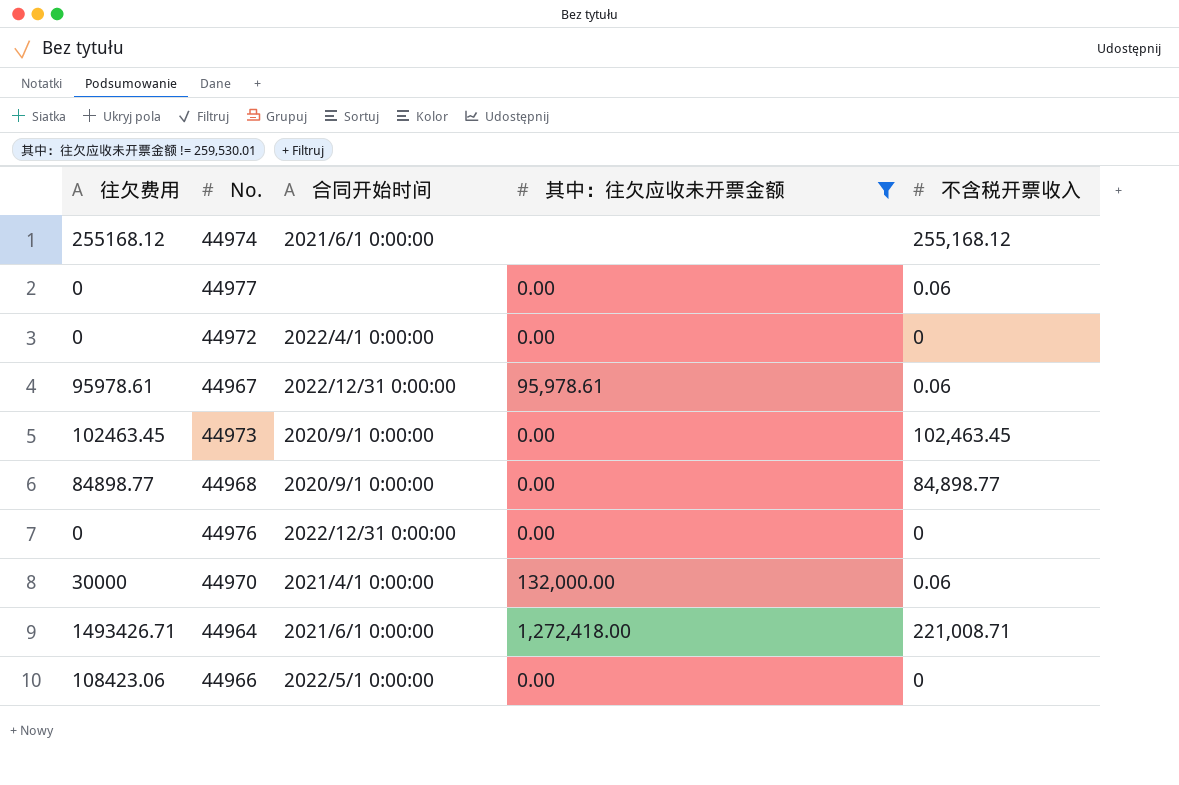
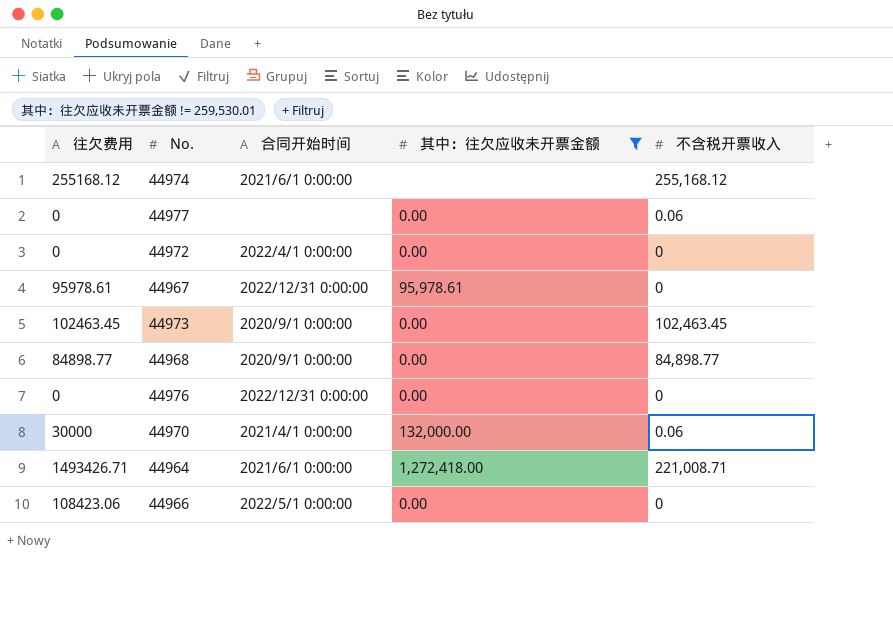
44967 | 不含税开票收入: 0.06 -> 0

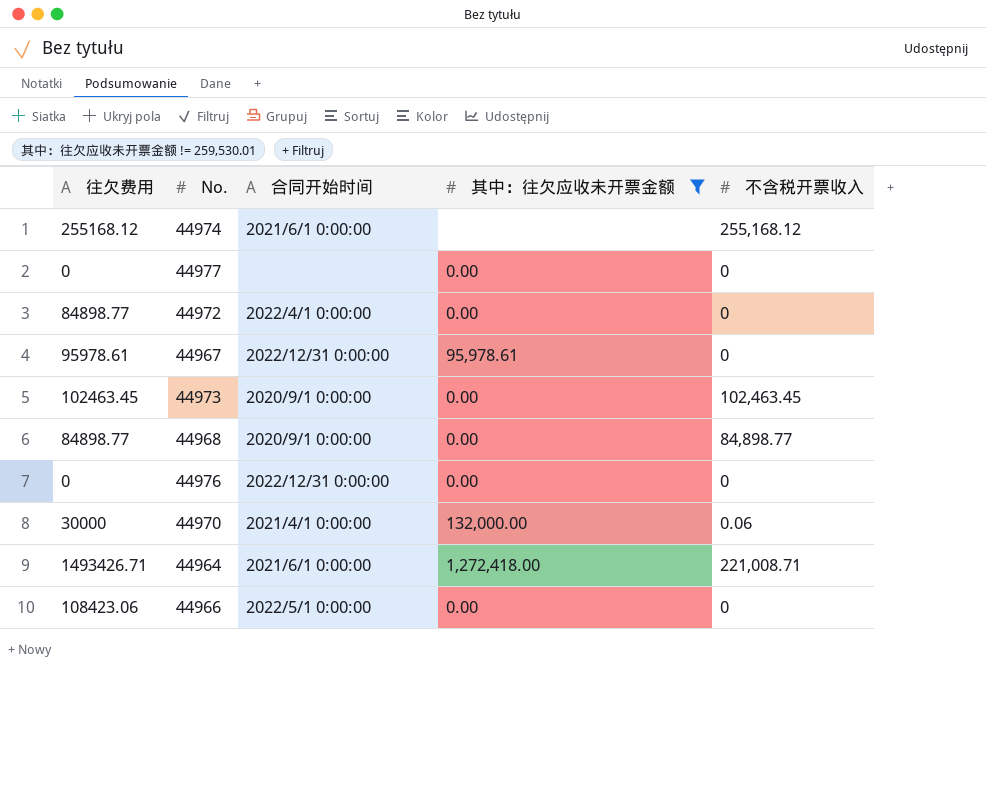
44977 | 不含税开票收入: 0.06 -> 0
44972 | 往欠费用: 0 -> 84898.77

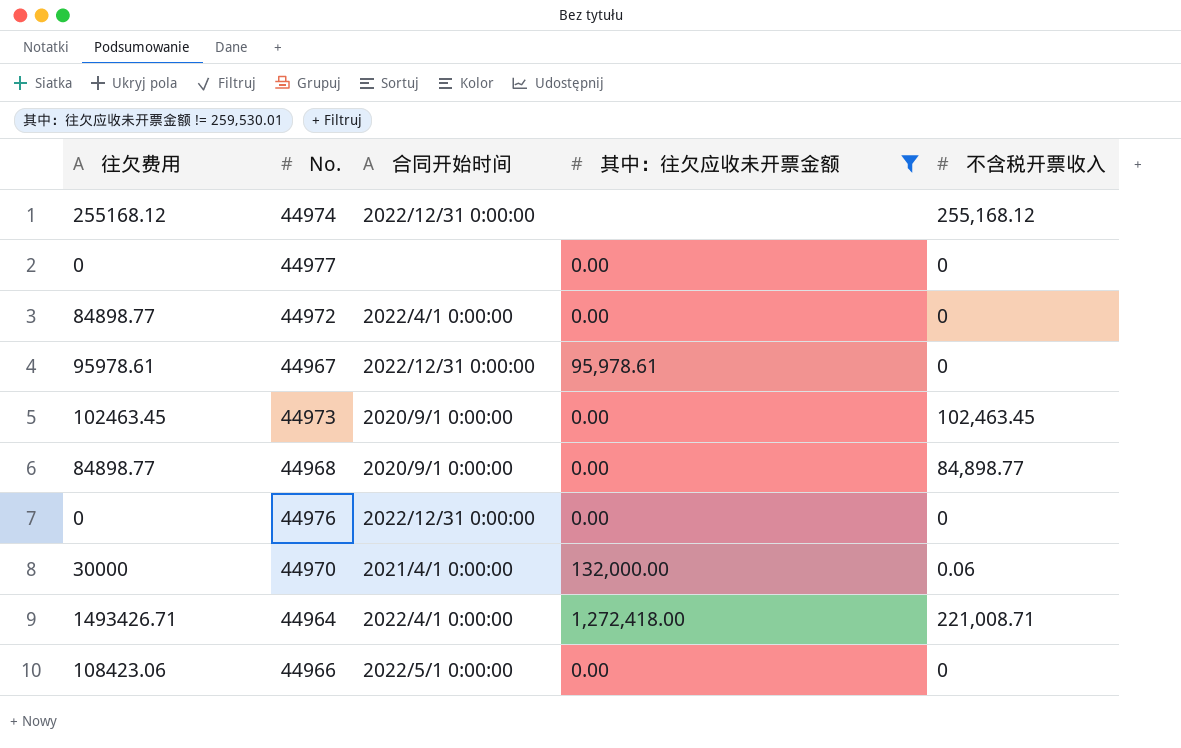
44974 | 合同开始时间: 2021/6/1 0:00:00 -> 2022/12/31 0:00:00
44964 | 合同开始时间: 2021/6/1 0:00:00 -> 2022/4/1 0:00:00

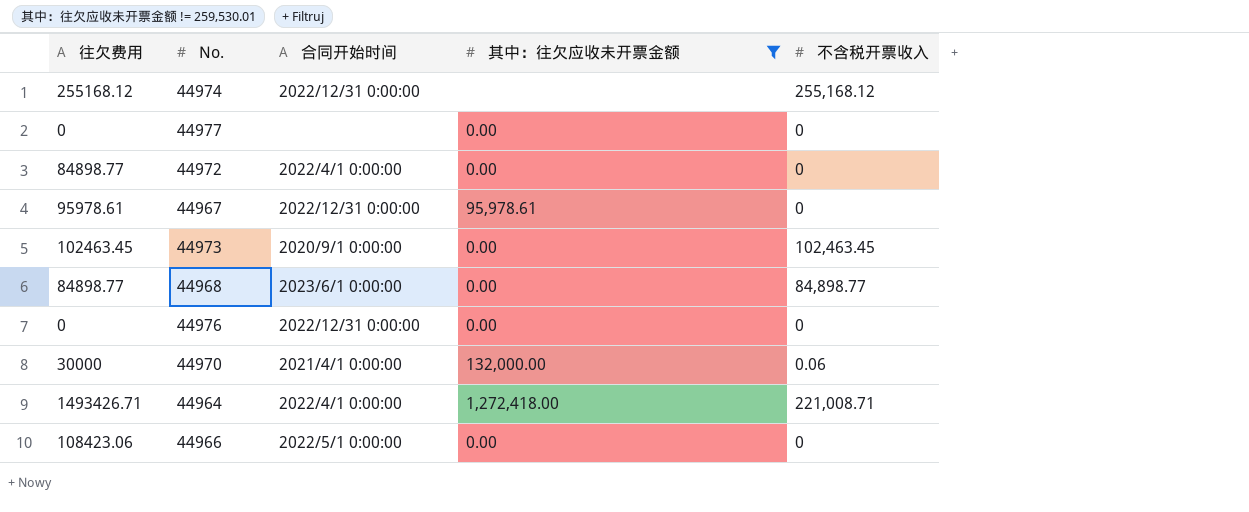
44968 | 合同开始时间: 2020/9/1 0:00:00 -> 2023/6/1 0:00:00

